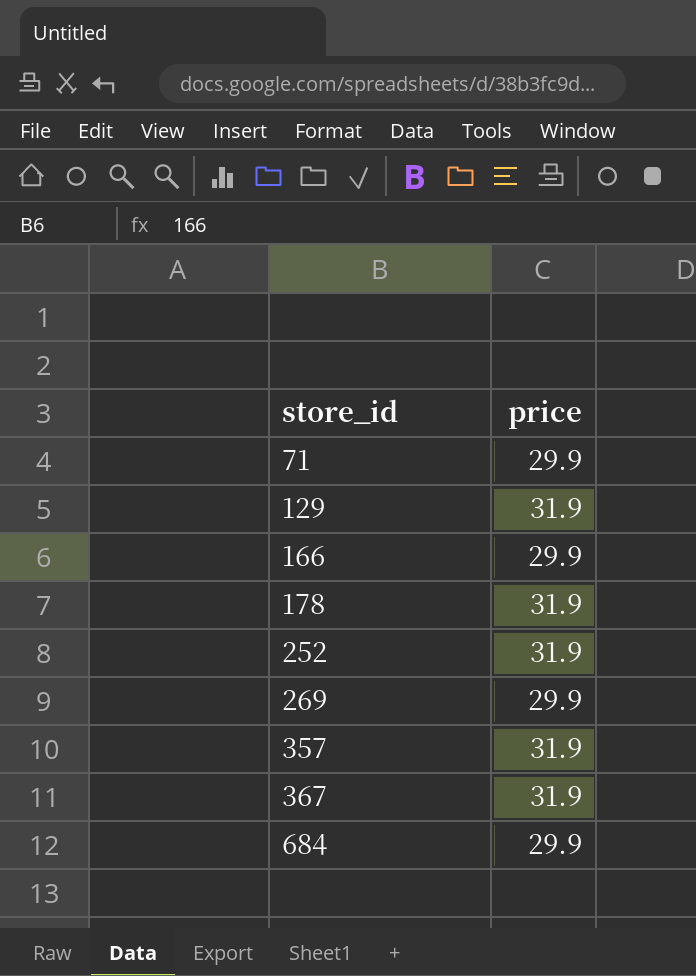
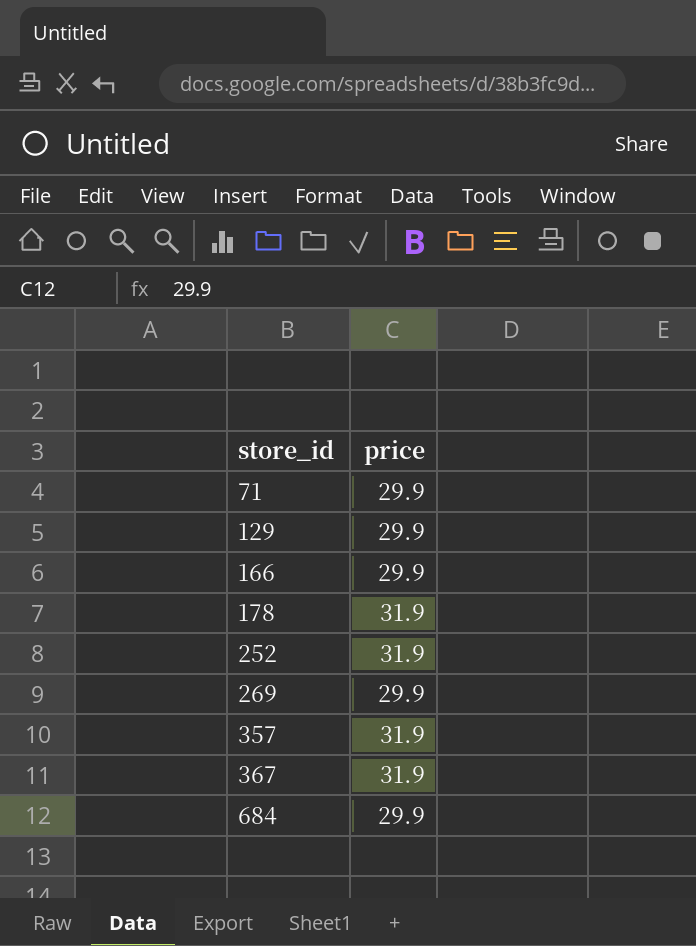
129 | price: 31.9 -> 29.9

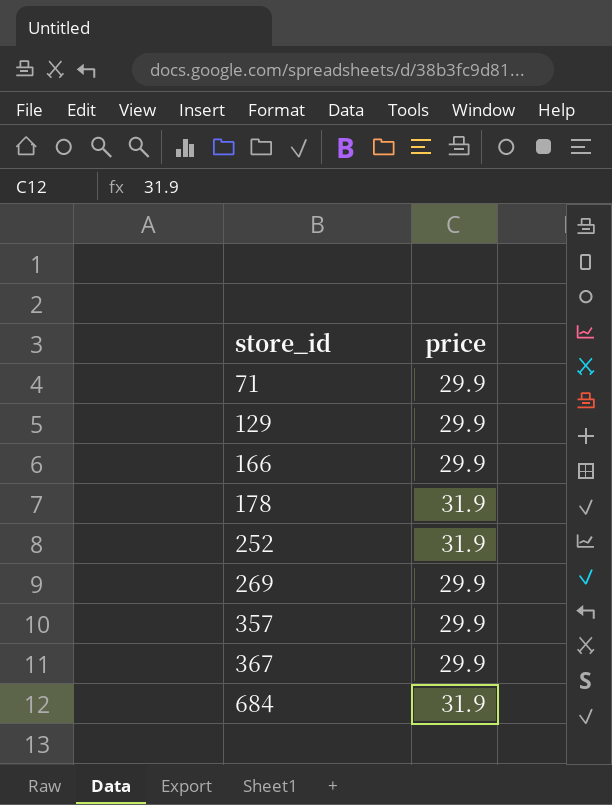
357 | price: 31.9 -> 29.9
367 | price: 31.9 -> 29.9
684 | price: 29.9 -> 31.9

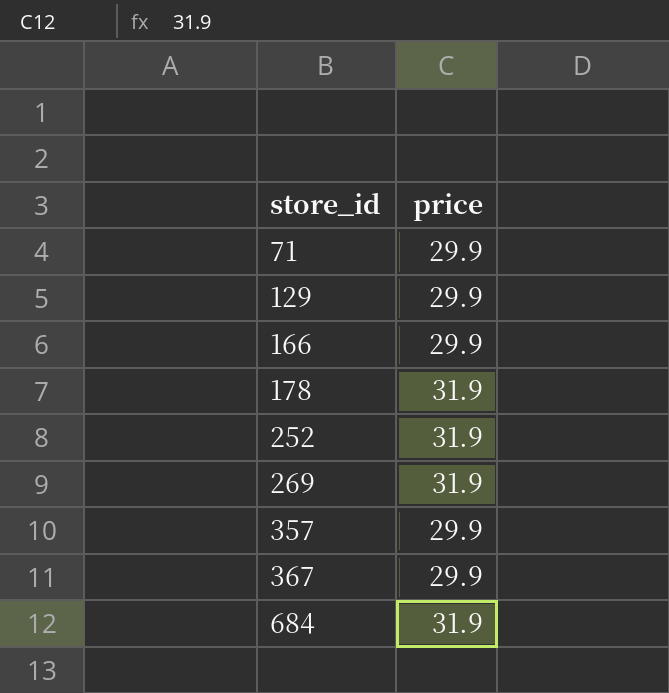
269 | price: 29.9 -> 31.9

